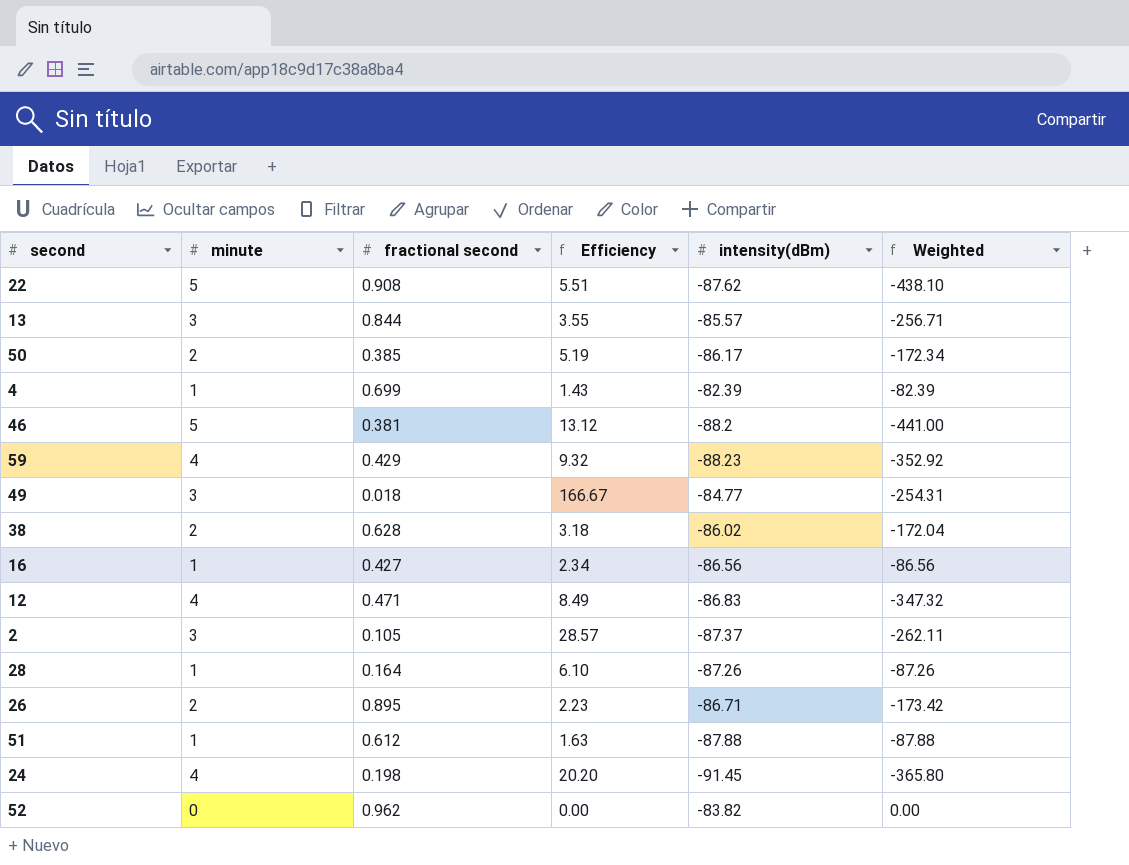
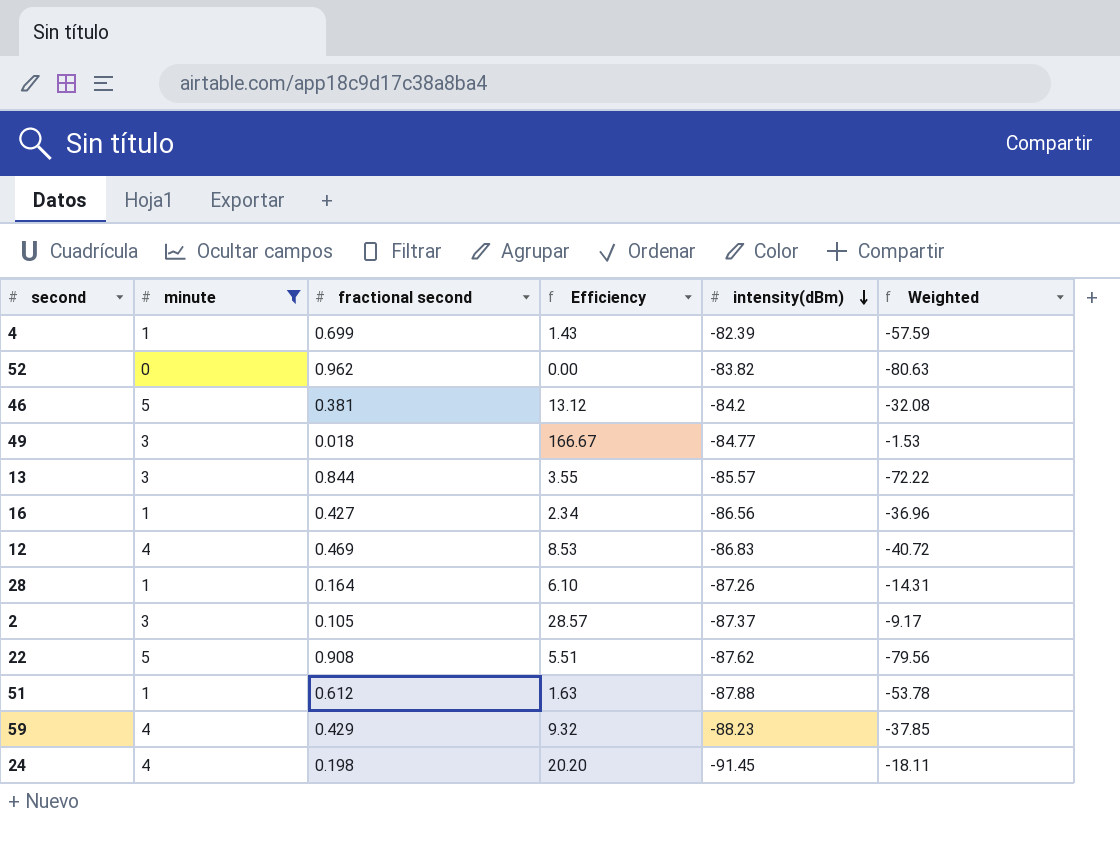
filter: none -> minute != 2
row order: none -> intensity(dBm) descending
column Weighted | formula: [minute] * [intensity(dBm)] -> [fractional second] * [intensity(dBm)]
46 | intensity(dBm): -88.2 -> -84.2
12 | fractional second: 0.471 -> 0.469
12 | Efficiency: 8.49 -> 8.53

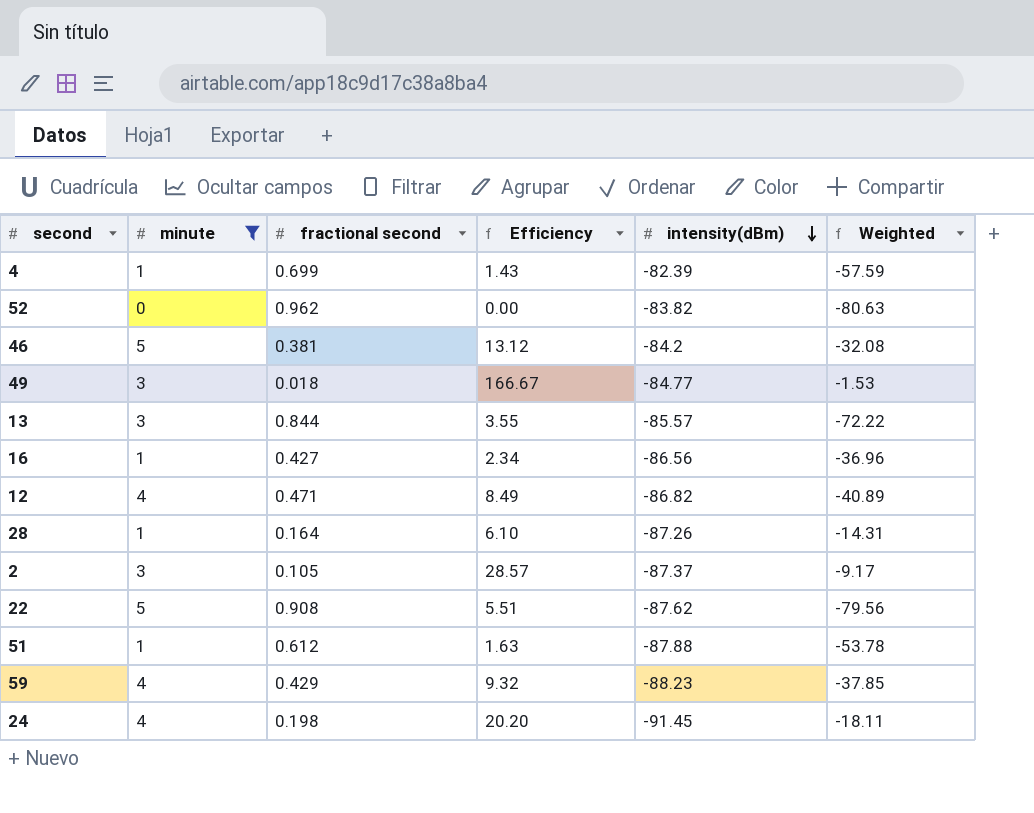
12 | fractional second: 0.469 -> 0.471
12 | Efficiency: 8.53 -> 8.49
12 | intensity(dBm): -86.83 -> -86.82
12 | Weighted: -40.72 -> -40.89

